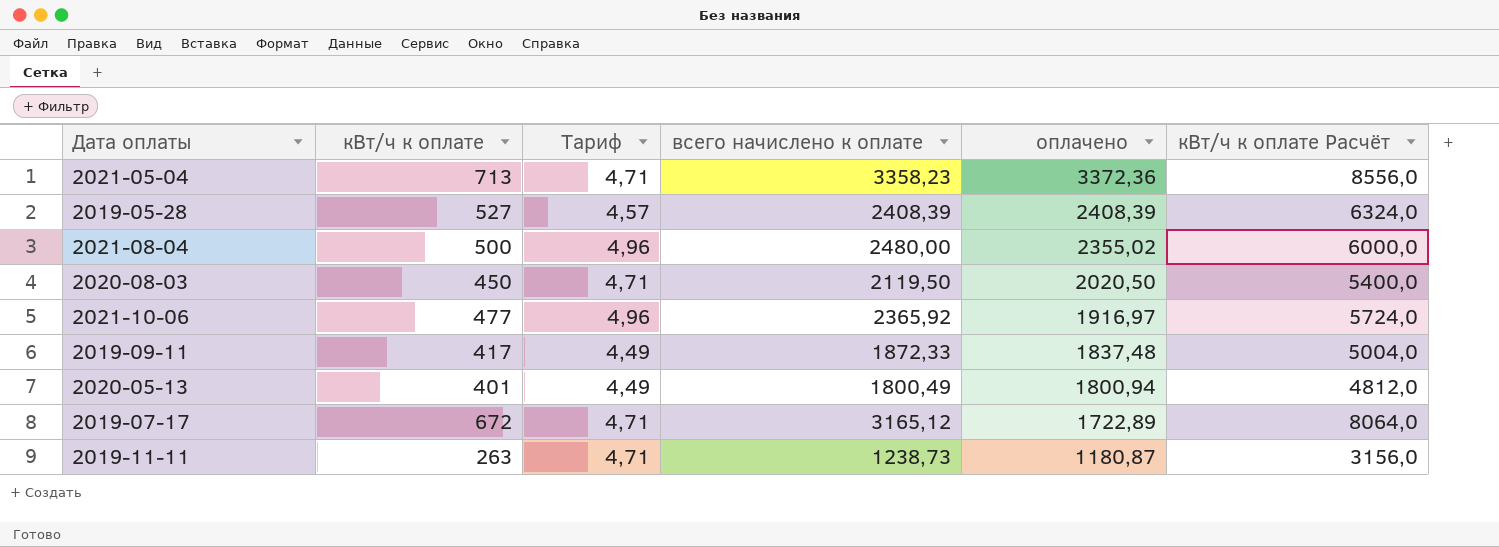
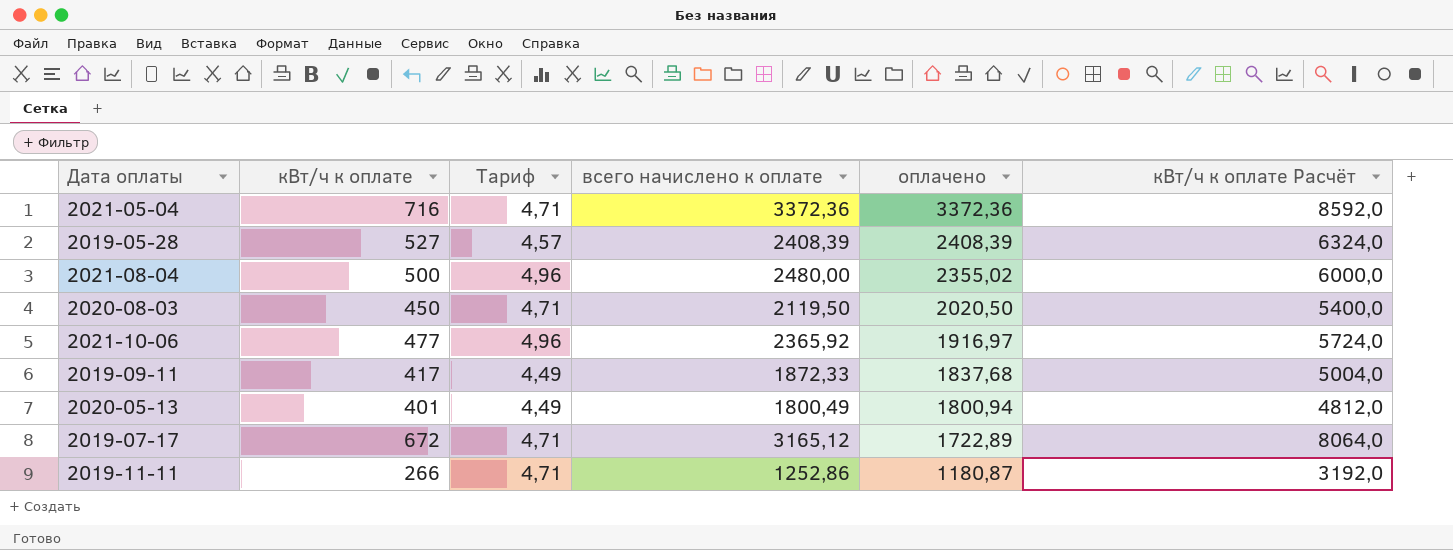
2021-05-04 | кВт/ч к оплате: 713 -> 716
2021-05-04 | всего начислено к оплате: 3358,23 -> 3372,36
2021-05-04 | кВт/ч к оплате Расчёт: 8556,0 -> 8592,0
2019-09-11 | оплачено: 1837,48 -> 1837,68
2019-11-11 | кВт/ч к оплате: 263 -> 266
2019-11-11 | всего начислено к оплате: 1238,73 -> 1252,86
2019-11-11 | кВт/ч к оплате Расчёт: 3156,0 -> 3192,0

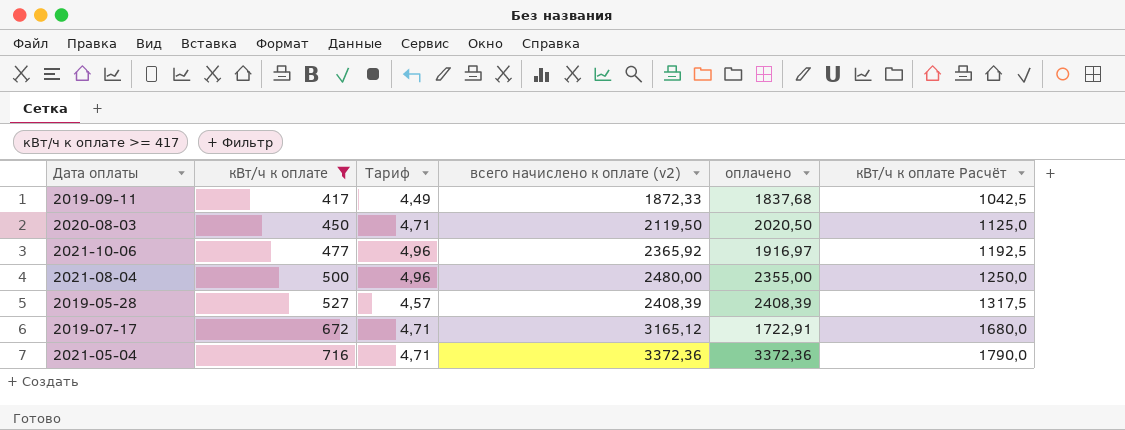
filter: none -> кВт/ч к оплате >= 417
row order: оплачено descending -> кВт/ч к оплате ascending
column name: всего начислено к оплате -> всего начислено к оплате (v2)
column кВт/ч к оплате Расчёт | formula: [кВт/ч к оплате] * 12 -> [кВт/ч к оплате] * 2,5
2021-08-04 | оплачено: 2355,02 -> 2355,00
2019-07-17 | оплачено: 1722,89 -> 1722,91

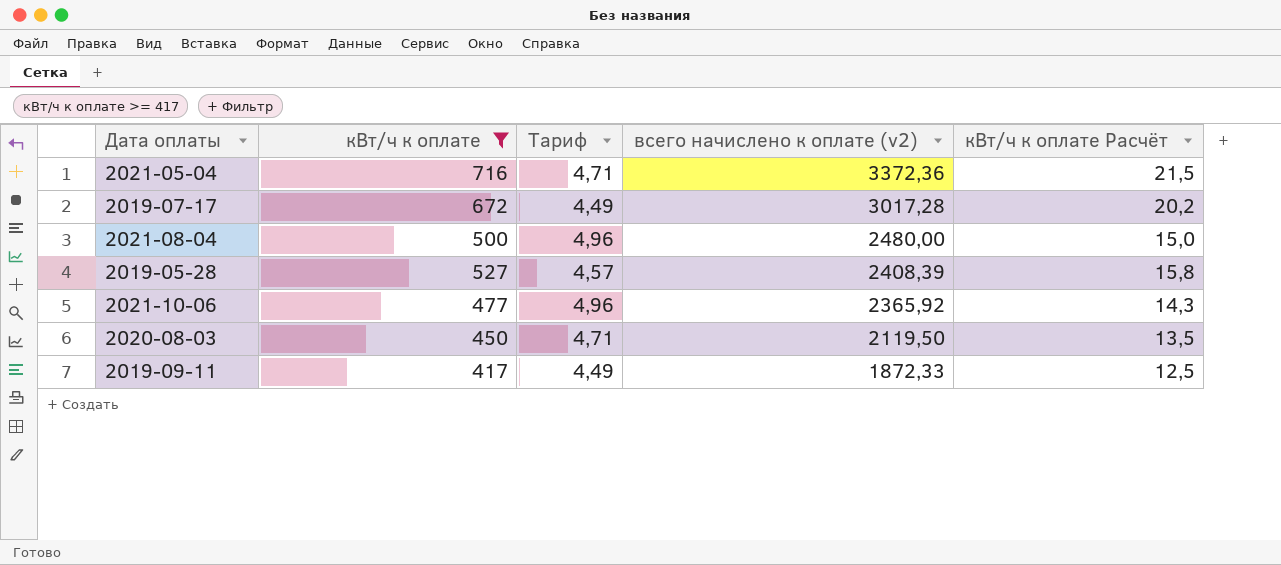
row order: кВт/ч к оплате ascending -> всего начислено к оплате (v2) descending
column оплачено | position: 5 -> none
column кВт/ч к оплате Расчёт | formula: [кВт/ч к оплате] * 2,5 -> [кВт/ч к оплате] * 0,03
2019-07-17 | Тариф: 4,71 -> 4,49
2019-07-17 | всего начислено к оплате (v2): 3165,12 -> 3017,28

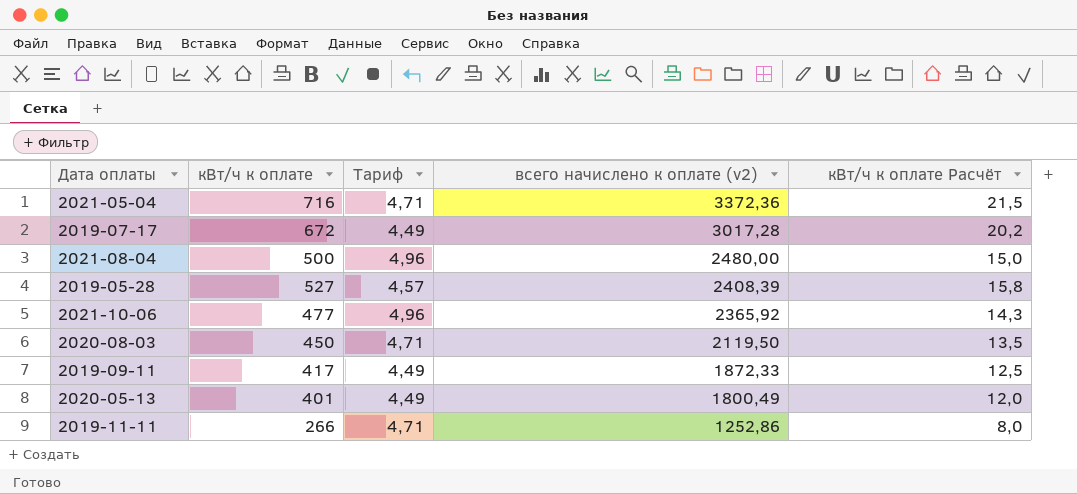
filter: кВт/ч к оплате >= 417 -> none

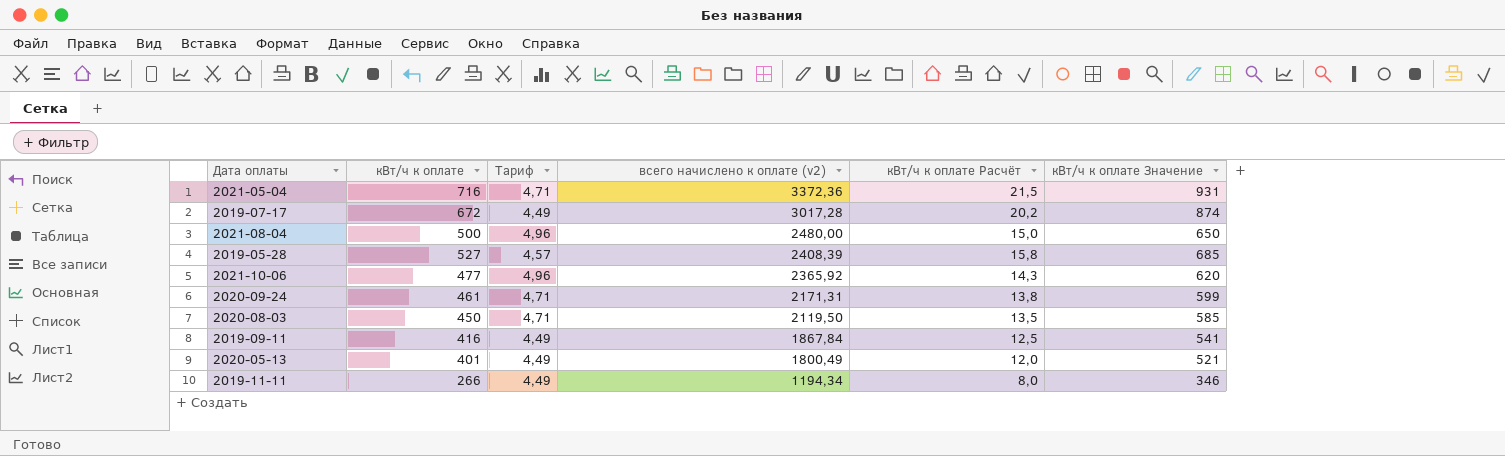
column кВт/ч к оплате Значение | formula: none -> [кВт/ч к оплате] * 1,3
row 2020-09-24: none -> 461 | 4,71 | 2171,31 | 13,8 | 599
2019-09-11 | кВт/ч к оплате: 417 -> 416
2019-09-11 | всего начислено к оплате (v2): 1872,33 -> 1867,84
2019-11-11 | Тариф: 4,71 -> 4,49
2019-11-11 | всего начислено к оплате (v2): 1252,86 -> 1194,34

